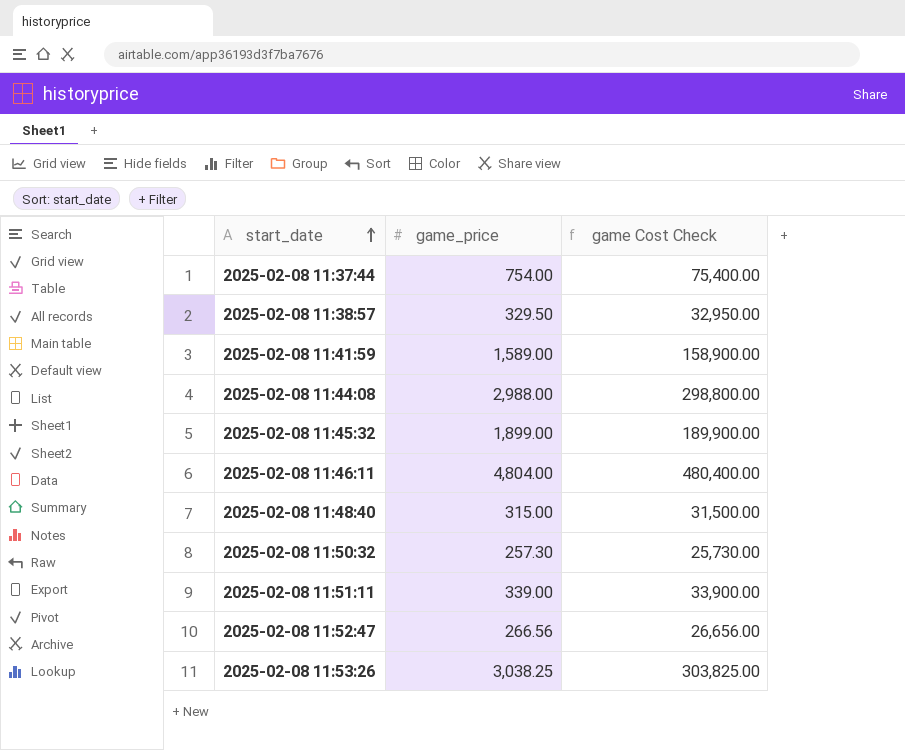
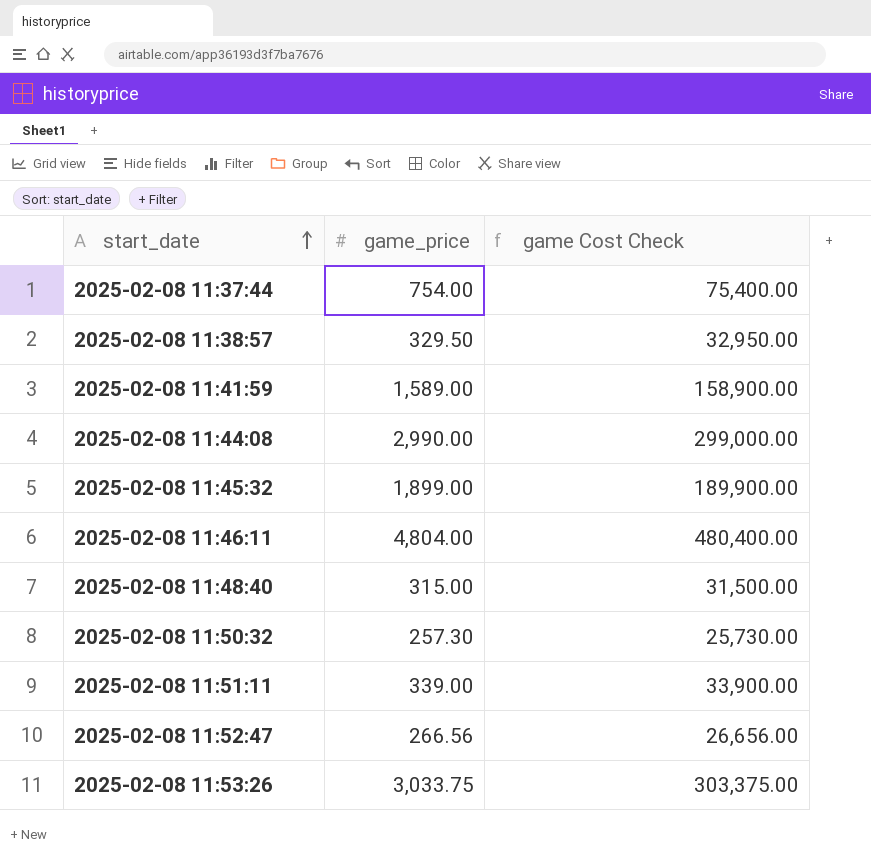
2025-02-08 11:44:08 | game_price: 2,988.00 -> 2,990.00
2025-02-08 11:44:08 | game Cost Check: 298,800.00 -> 299,000.00
2025-02-08 11:53:26 | game_price: 3,038.25 -> 3,033.75
2025-02-08 11:53:26 | game Cost Check: 303,825.00 -> 303,375.00

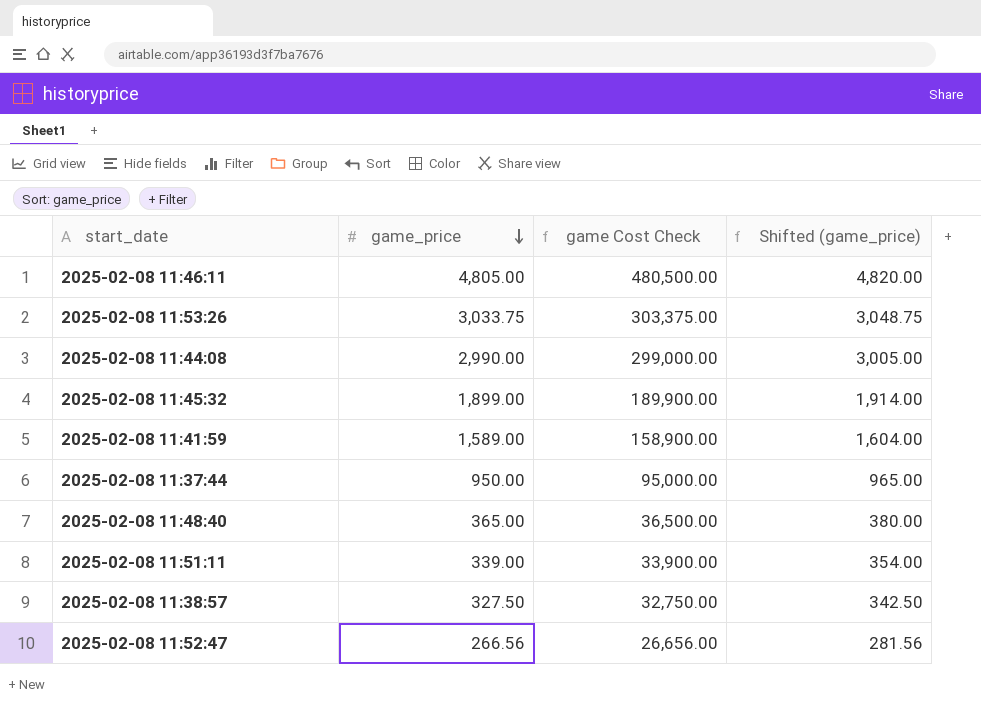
row order: start_date ascending -> game_price descending
column Shifted (game_price) | formula: none -> [game_price] + 15
row 2025-02-08 11:50:32: 257.30 | 25,730.00 -> none
2025-02-08 11:46:11 | game_price: 4,804.00 -> 4,805.00
2025-02-08 11:46:11 | game Cost Check: 480,400.00 -> 480,500.00
2025-02-08 11:37:44 | game_price: 754.00 -> 950.00
2025-02-08 11:37:44 | game Cost Check: 75,400.00 -> 95,000.00
2025-02-08 11:48:40 | game_price: 315.00 -> 365.00
2025-02-08 11:48:40 | game Cost Check: 31,500.00 -> 36,500.00
2025-02-08 11:38:57 | game_price: 329.50 -> 327.50
2025-02-08 11:38:57 | game Cost Check: 32,950.00 -> 32,750.00

